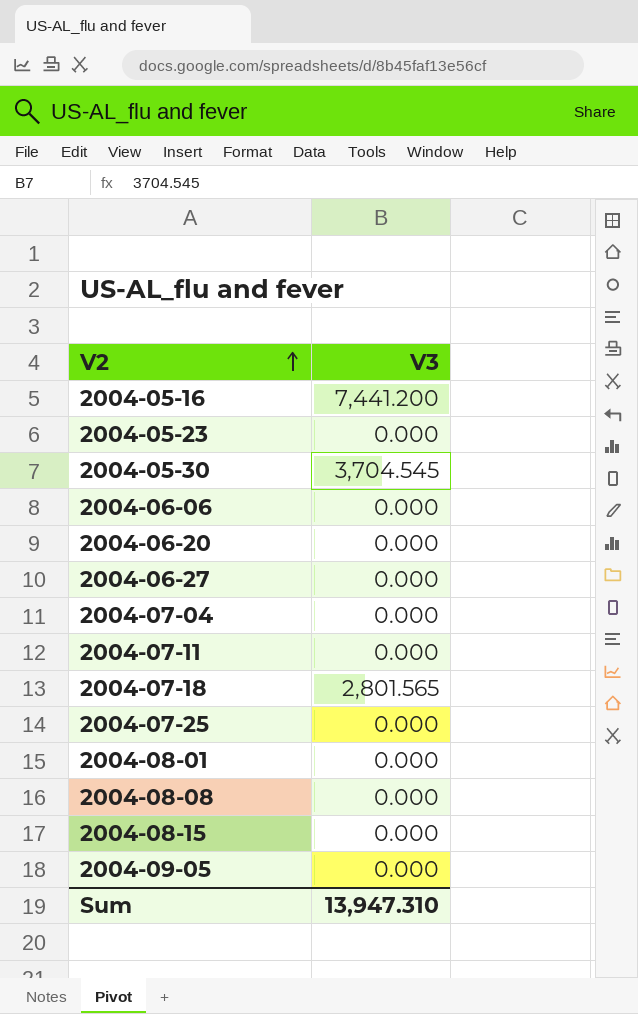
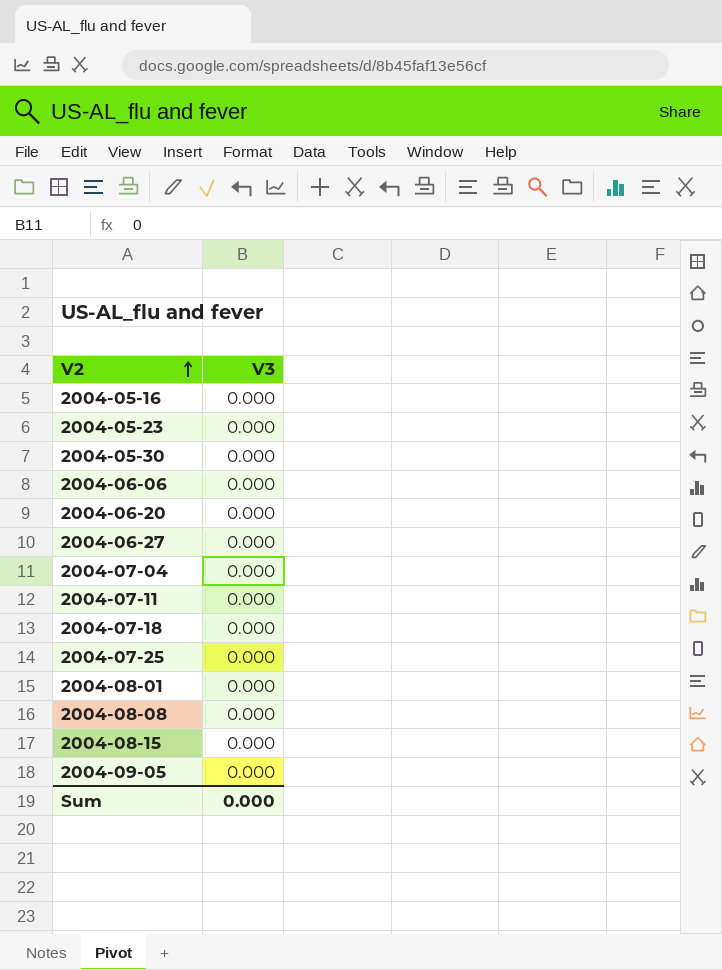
2004-05-16 | V3: 7,441.200 -> 0.000
2004-05-30 | V3: 3,704.545 -> 0.000
2004-07-18 | V3: 2,801.565 -> 0.000
Sum | V3: 13,947.310 -> 0.000

